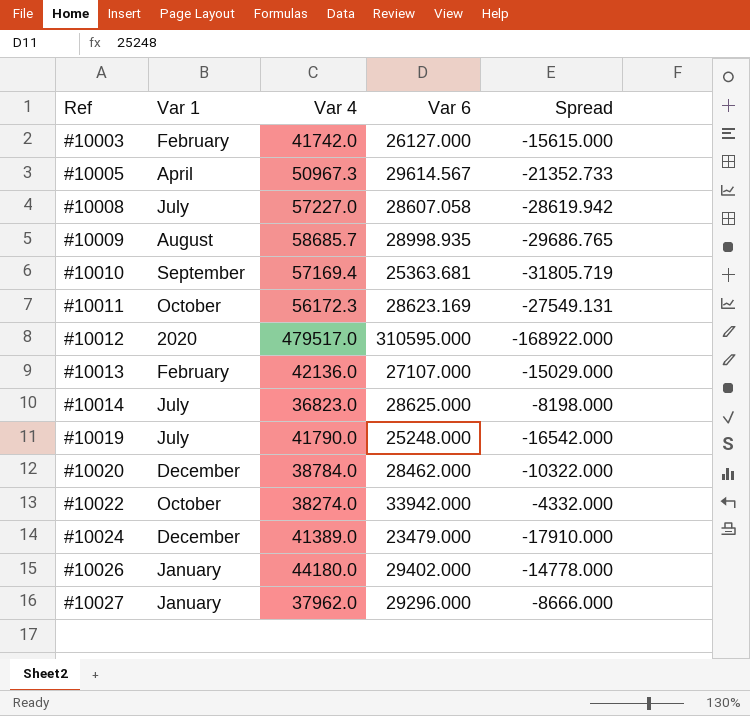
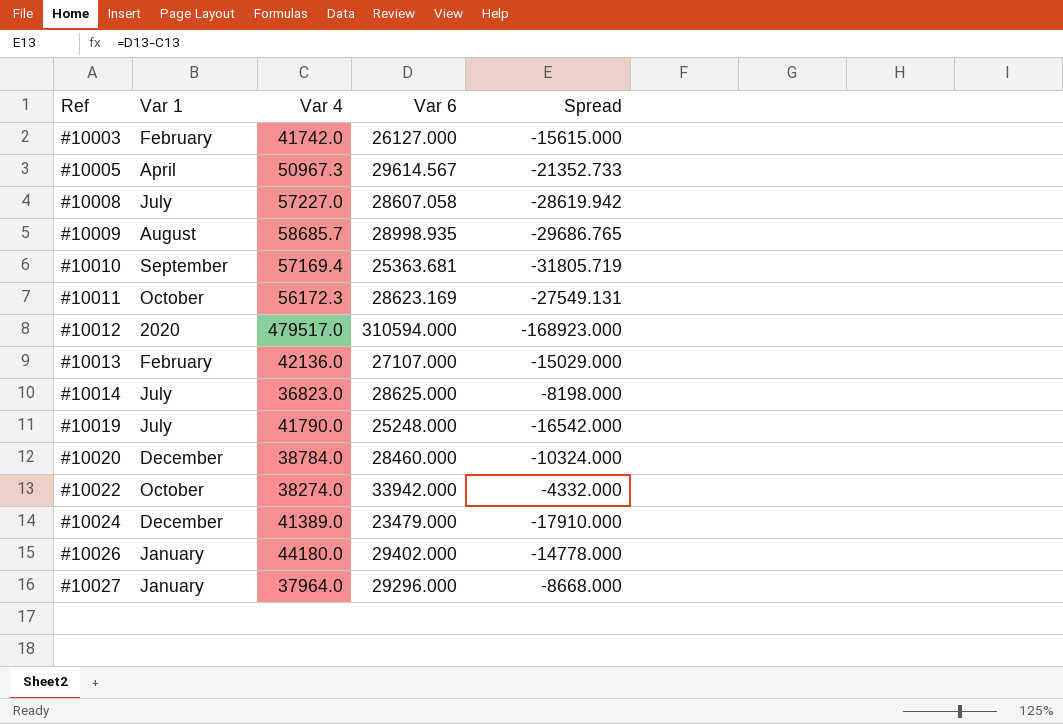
#10012 | Var 6: 310595.000 -> 310594.000
#10012 | Spread: -168922.000 -> -168923.000
#10020 | Var 6: 28462.000 -> 28460.000
#10020 | Spread: -10322.000 -> -10324.000
#10027 | Var 4: 37962.0 -> 37964.0
#10027 | Spread: -8666.000 -> -8668.000

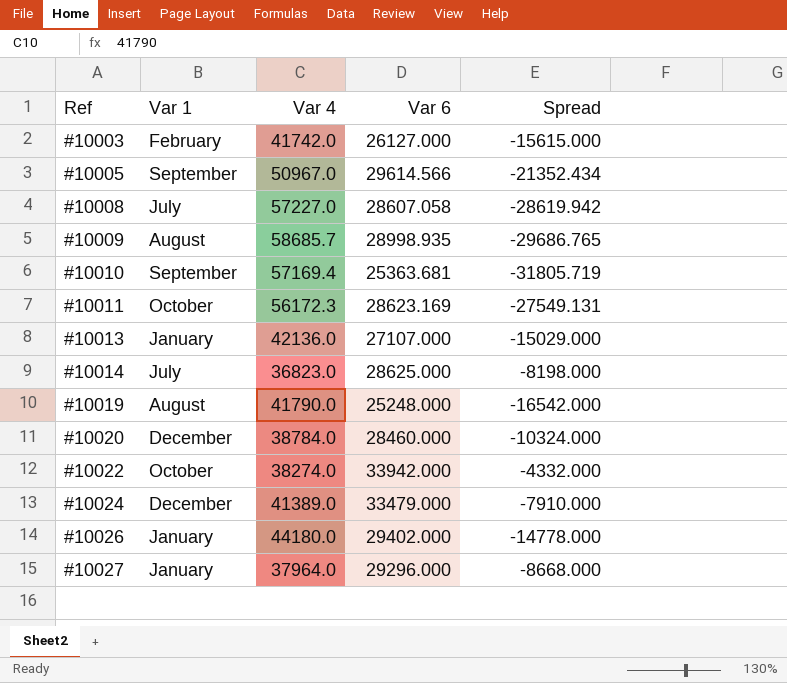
row #10012: 2020 | 479517.0 | 310594.000 | -168923.000 -> none
#10005 | Var 1: April -> September
#10005 | Var 4: 50967.3 -> 50967.0
#10005 | Var 6: 29614.567 -> 29614.566
#10005 | Spread: -21352.733 -> -21352.434
#10013 | Var 1: February -> January
#10019 | Var 1: July -> August
#10024 | Var 6: 23479.000 -> 33479.000
#10024 | Spread: -17910.000 -> -7910.000

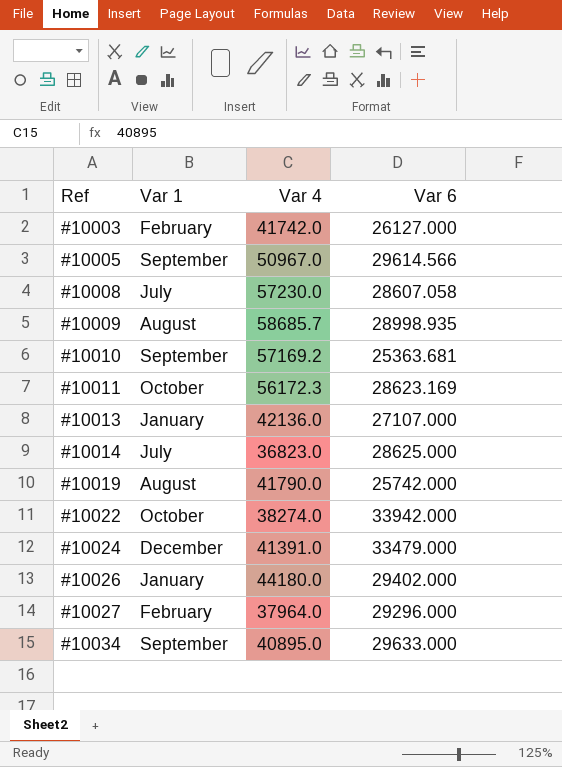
column Spread | formula: [Var 6] - [Var 4] -> none
row #10020: December | 38784.0 | 28460.000 | -10324.000 -> none
#10008 | Var 4: 57227.0 -> 57230.0
#10010 | Var 4: 57169.4 -> 57169.2
#10019 | Var 6: 25248.000 -> 25742.000
#10024 | Var 4: 41389.0 -> 41391.0
#10027 | Var 1: January -> February
row #10034: none -> September | 40895.0 | 29633.000

